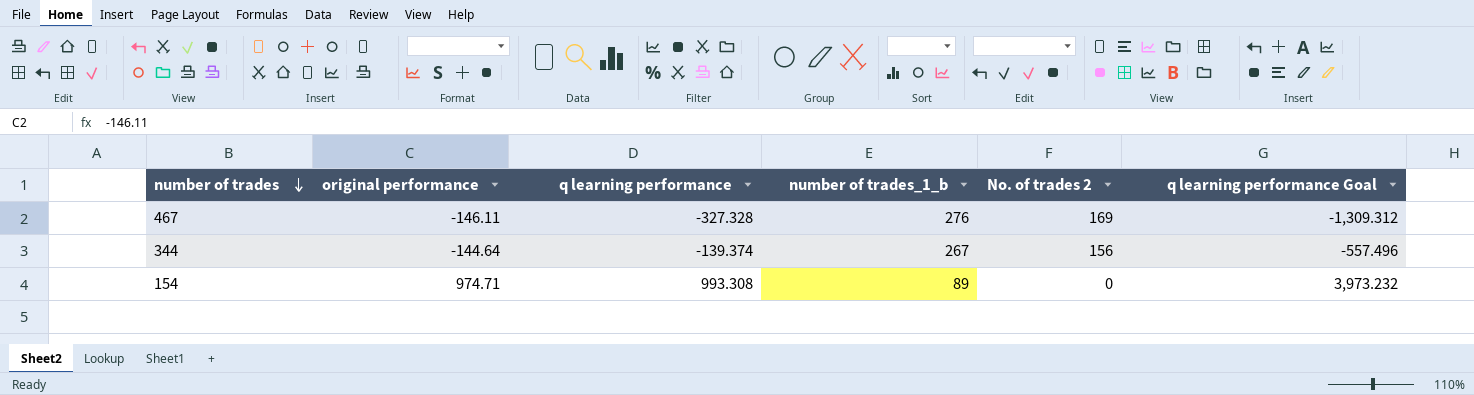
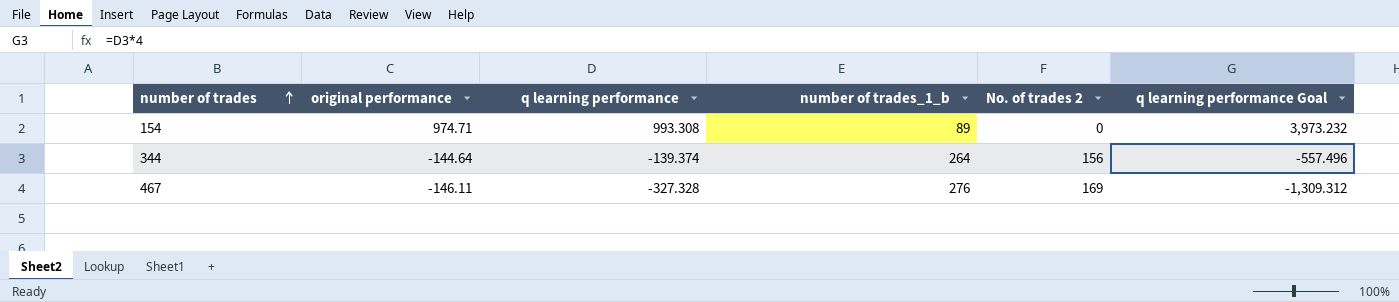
row order: number of trades descending -> number of trades ascending
344 | number of trades_1_b: 267 -> 264

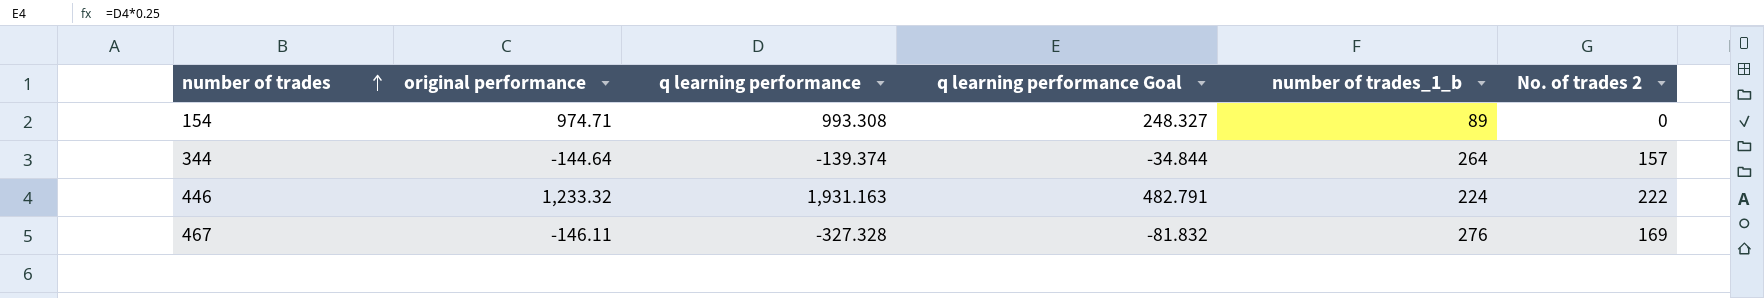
column q learning performance Goal | formula: [q learning performance] * 4 -> [q learning performance] * 0.25
column q learning performance Goal | position: 6 -> 4
344 | No. of trades 2: 156 -> 157
row 446: none -> 1,233.32 | 1,931.163 | 482.791 | 224 | 222

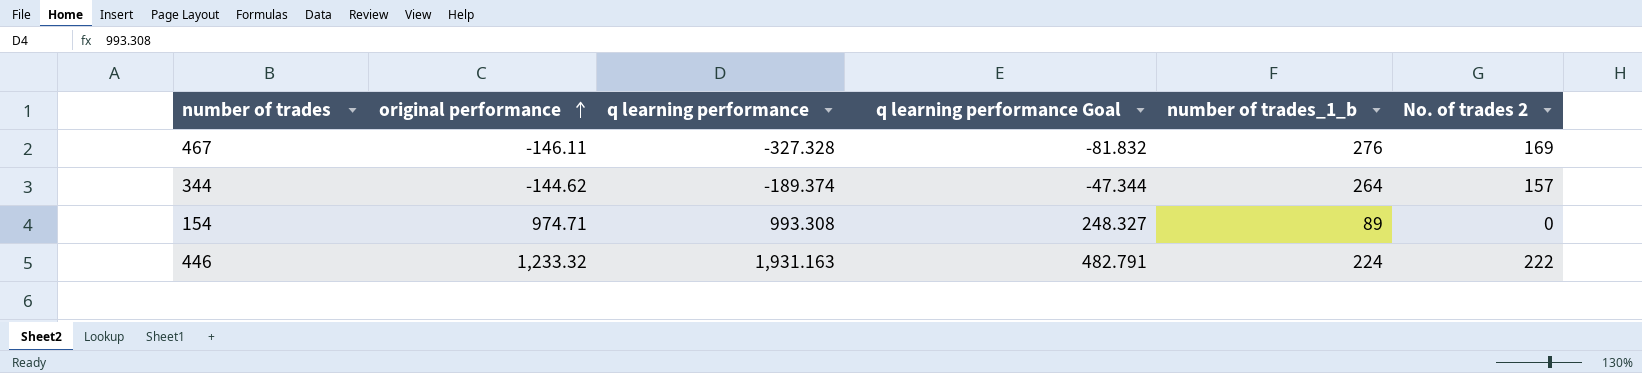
row order: number of trades ascending -> original performance ascending
344 | original performance: -144.64 -> -144.62
344 | q learning performance: -139.374 -> -189.374
344 | q learning performance Goal: -34.844 -> -47.344

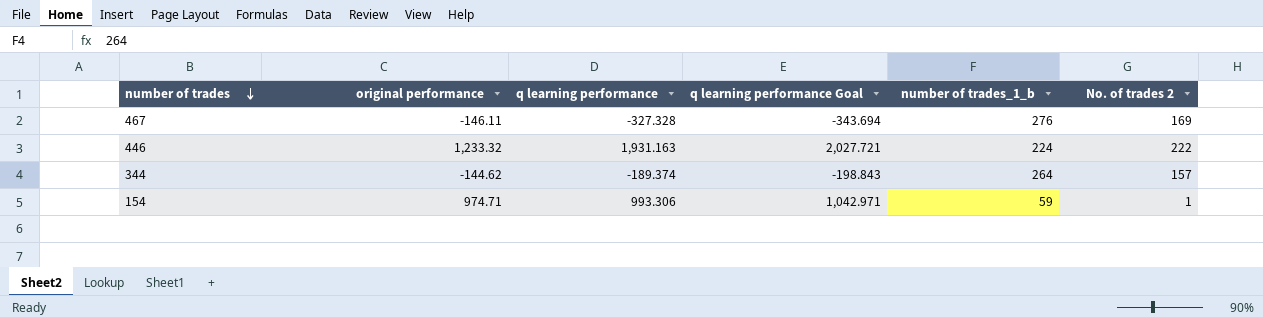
row order: original performance ascending -> number of trades descending
column q learning performance Goal | formula: [q learning performance] * 0.25 -> [q learning performance] * 1.05
154 | q learning performance: 993.308 -> 993.306
154 | number of trades_1_b: 89 -> 59
154 | No. of trades 2: 0 -> 1

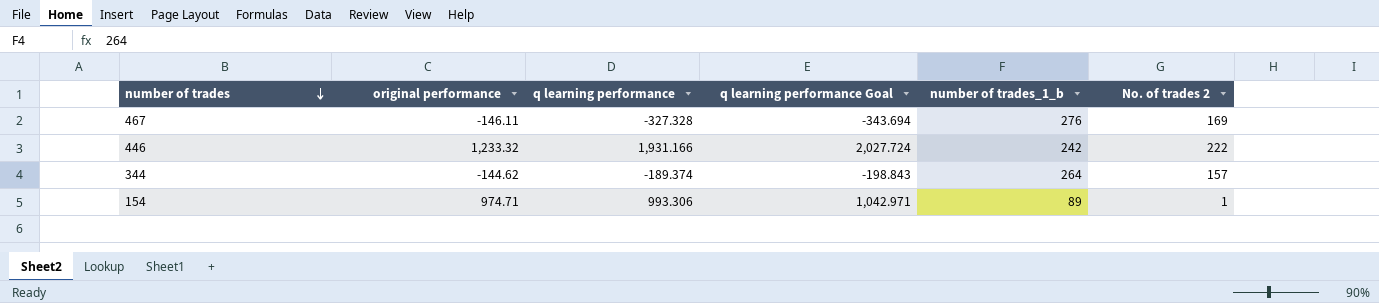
446 | q learning performance: 1,931.163 -> 1,931.166
446 | q learning performance Goal: 2,027.721 -> 2,027.724
446 | number of trades_1_b: 224 -> 242
154 | number of trades_1_b: 59 -> 89

